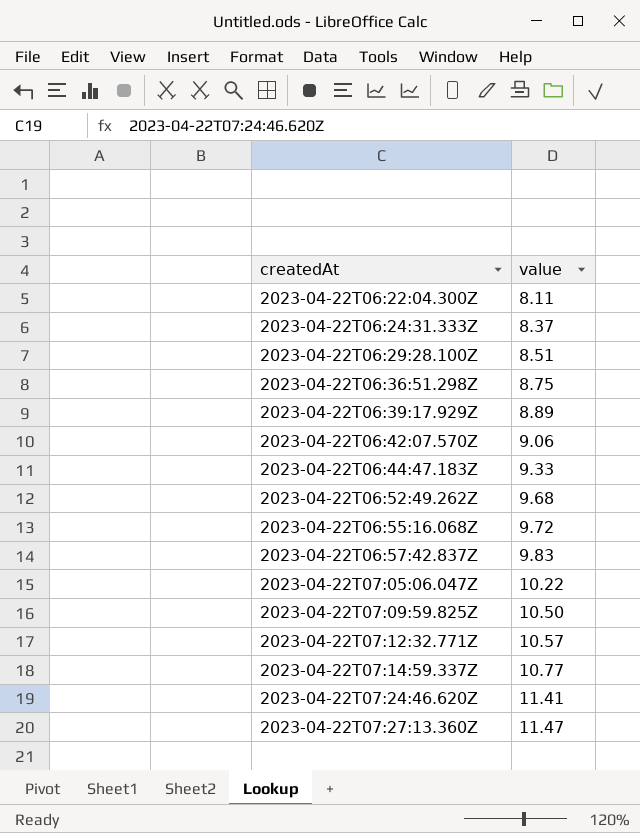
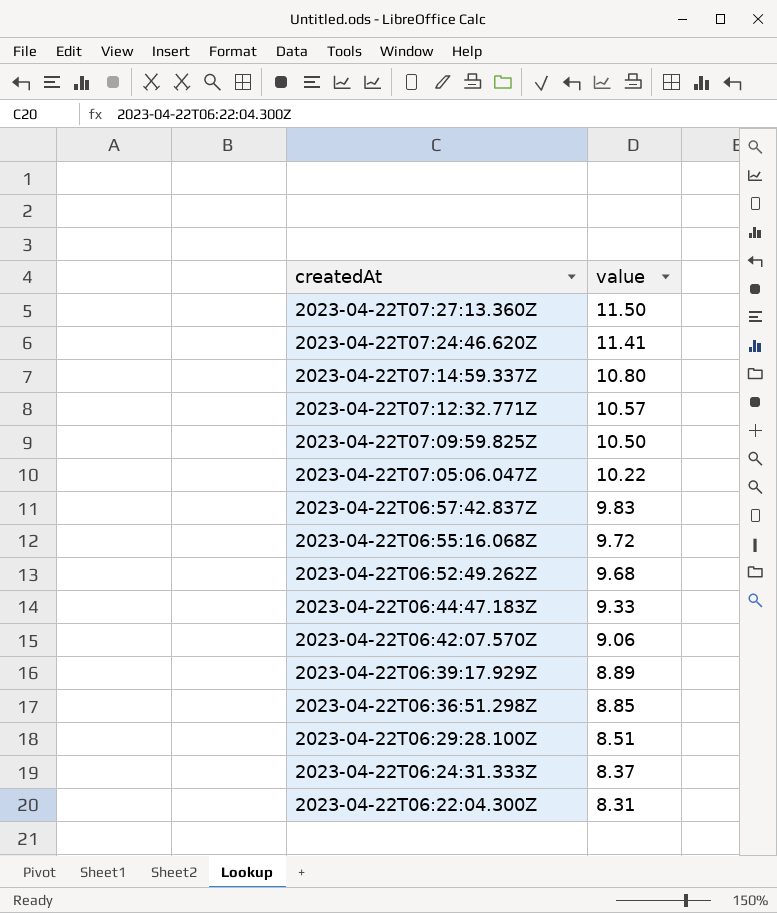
row order: createdAt ascending -> createdAt descending
2023-04-22T07:27:13.360Z | value: 11.47 -> 11.50
2023-04-22T07:14:59.337Z | value: 10.77 -> 10.80
2023-04-22T06:36:51.298Z | value: 8.75 -> 8.85
2023-04-22T06:22:04.300Z | value: 8.11 -> 8.31

